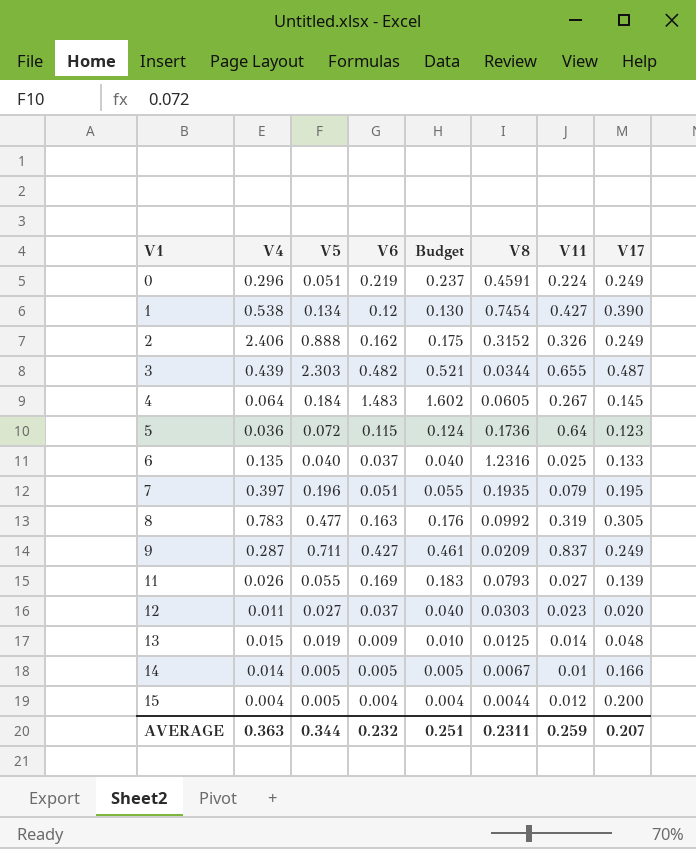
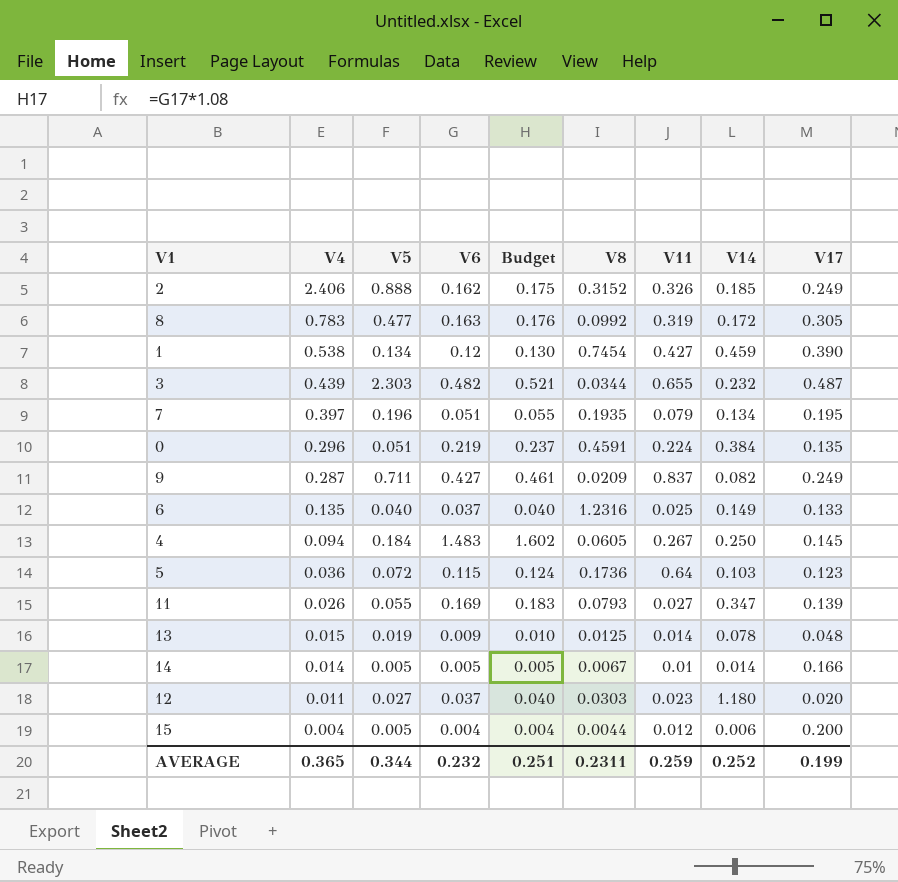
row order: V1 ascending -> V4 descending
column V14 | position: none -> 8
0 | V17: 0.249 -> 0.135
4 | V4: 0.064 -> 0.094
AVERAGE | V4: 0.363 -> 0.365
AVERAGE | V17: 0.207 -> 0.199

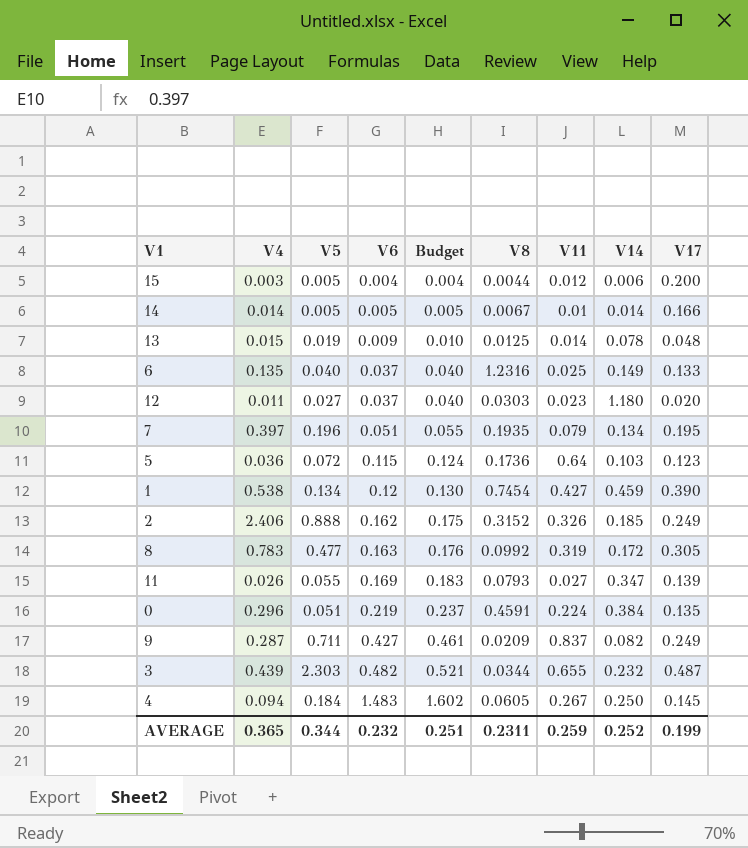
row order: V4 descending -> V6 ascending
15 | V4: 0.004 -> 0.003

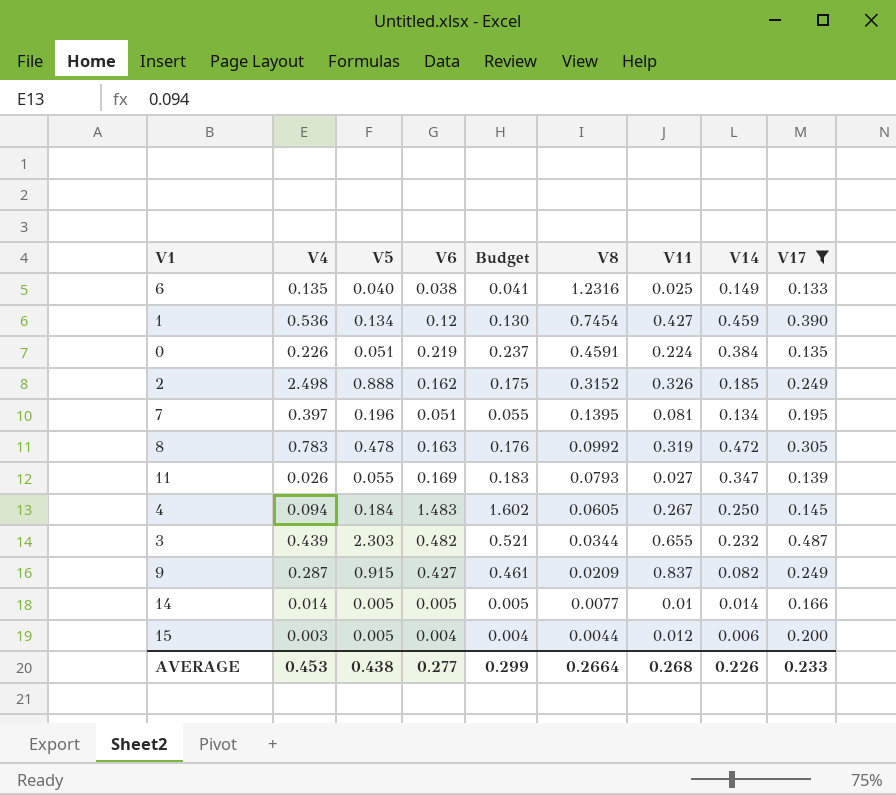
filter: none -> V17 >= 0.133
row order: V6 ascending -> V8 descending
6 | V6: 0.037 -> 0.038
6 | Budget: 0.040 -> 0.041
1 | V4: 0.538 -> 0.536
0 | V4: 0.296 -> 0.226
2 | V4: 2.406 -> 2.498
7 | V8: 0.1935 -> 0.1395
7 | V11: 0.079 -> 0.081
8 | V5: 0.477 -> 0.478
8 | V14: 0.172 -> 0.472
9 | V5: 0.711 -> 0.915
14 | V8: 0.0067 -> 0.0077
AVERAGE | V4: 0.365 -> 0.453
AVERAGE | V5: 0.344 -> 0.438
AVERAGE | V6: 0.232 -> 0.277
AVERAGE | Budget: 0.251 -> 0.299
AVERAGE | V8: 0.2311 -> 0.2664
AVERAGE | V11: 0.259 -> 0.268
AVERAGE | V14: 0.252 -> 0.226
AVERAGE | V17: 0.199 -> 0.233

